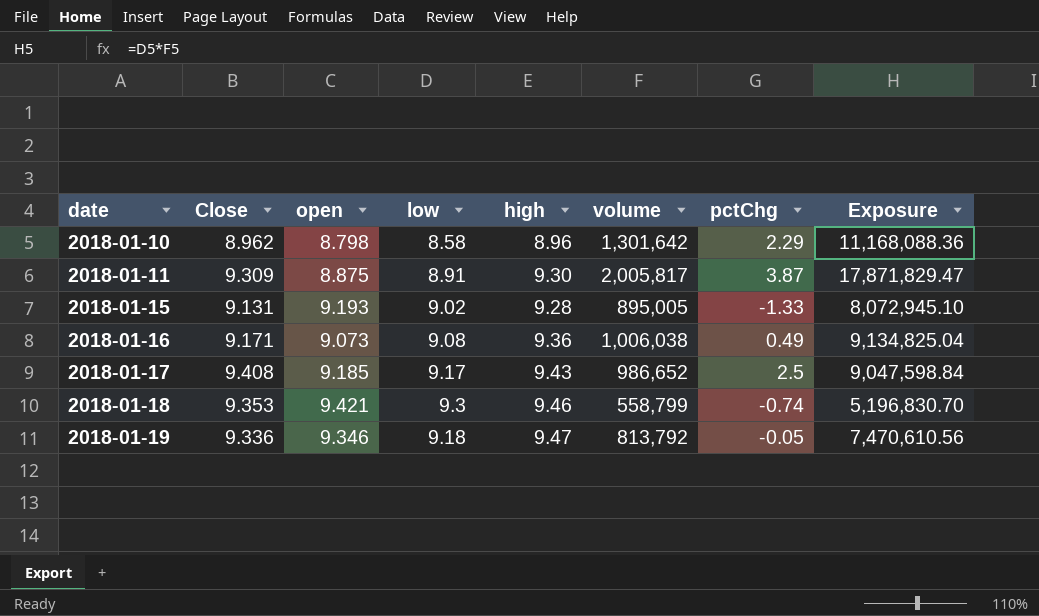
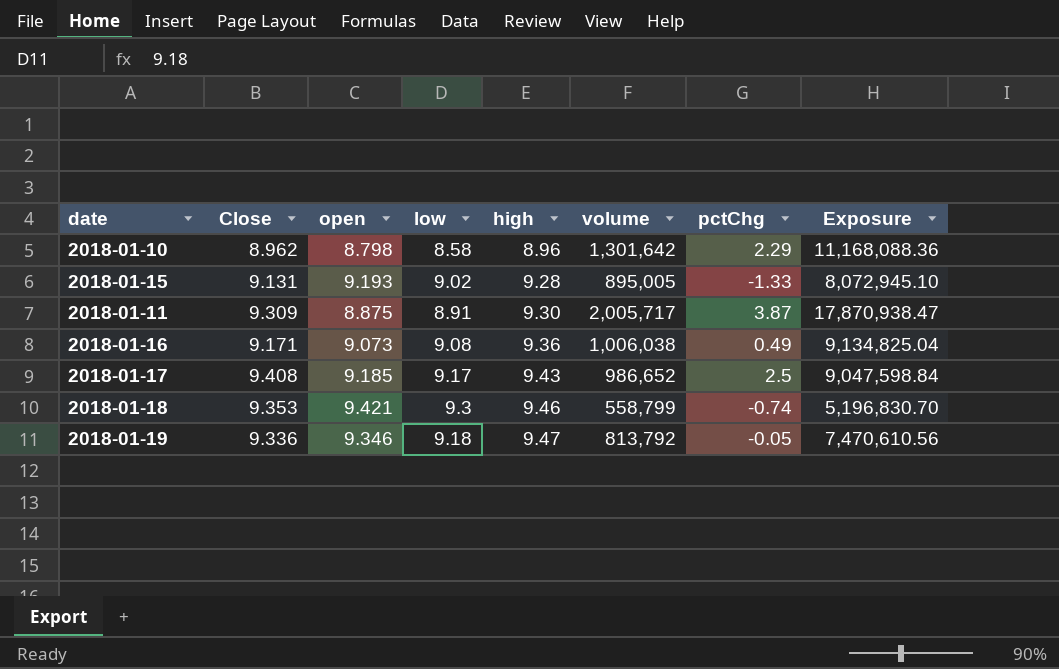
row order: date ascending -> high ascending
2018-01-11 | volume: 2,005,817 -> 2,005,717
2018-01-11 | Exposure: 17,871,829.47 -> 17,870,938.47

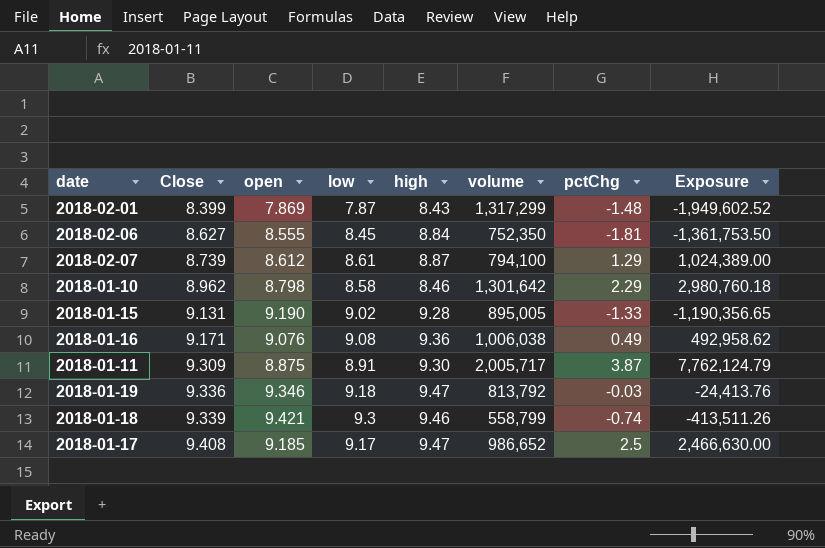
row order: high ascending -> Close ascending
column Exposure | formula: [low] * [volume] -> [volume] * [pctChg]
row 2018-02-01: none -> 8.399 | 7.869 | 7.87 | 8.43 | 1,317,299 | -1.48 | -1,949,602.52
row 2018-02-06: none -> 8.627 | 8.555 | 8.45 | 8.84 | 752,350 | -1.81 | -1,361,753.50
row 2018-02-07: none -> 8.739 | 8.612 | 8.61 | 8.87 | 794,100 | 1.29 | 1,024,389.00
2018-01-10 | high: 8.96 -> 8.46
2018-01-15 | open: 9.193 -> 9.190
2018-01-16 | open: 9.073 -> 9.076
2018-01-19 | pctChg: -0.05 -> -0.03
2018-01-18 | Close: 9.353 -> 9.339
2018-01-17 | high: 9.43 -> 9.47

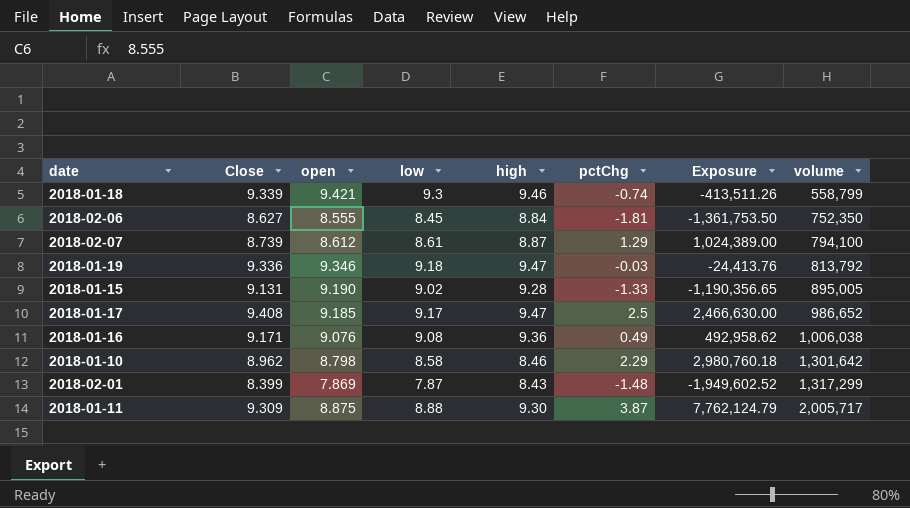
row order: Close ascending -> volume ascending
column volume | position: 6 -> 8
2018-01-11 | low: 8.91 -> 8.88

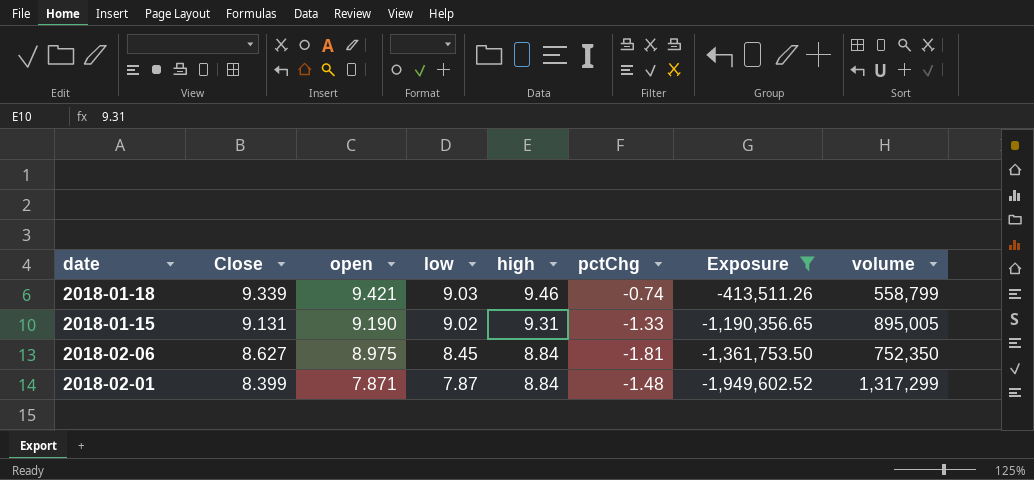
filter: none -> Exposure <= -413,511.26
row order: volume ascending -> Close descending
2018-01-18 | low: 9.3 -> 9.03
2018-01-15 | high: 9.28 -> 9.31
2018-02-06 | open: 8.555 -> 8.975
2018-02-01 | open: 7.869 -> 7.871
2018-02-01 | high: 8.43 -> 8.84

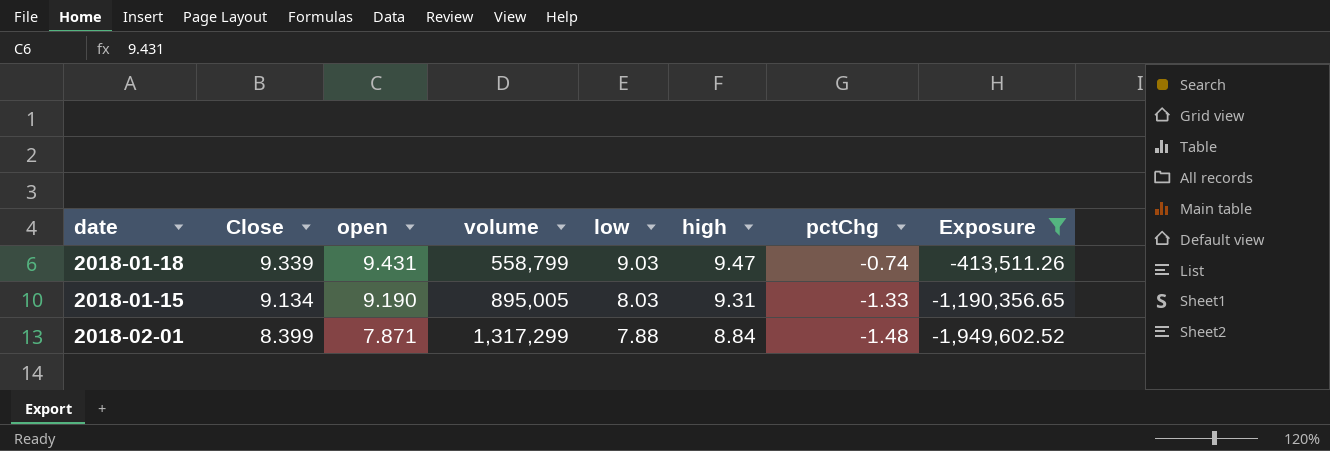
column volume | position: 8 -> 4
row 2018-02-06: 8.627 | 8.975 | 8.45 | 8.84 | -1.81 | -1,361,753.50 | 752,350 -> none
2018-01-18 | open: 9.421 -> 9.431
2018-01-18 | high: 9.46 -> 9.47
2018-01-15 | Close: 9.131 -> 9.134
2018-01-15 | low: 9.02 -> 8.03
2018-02-01 | low: 7.87 -> 7.88

